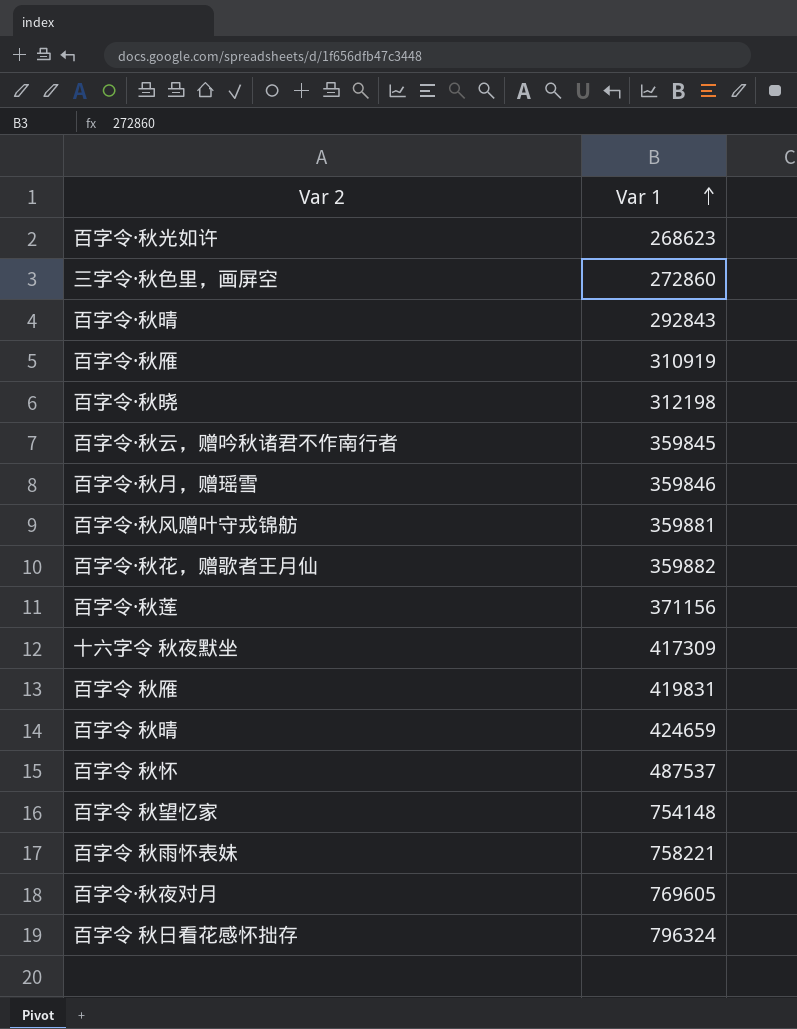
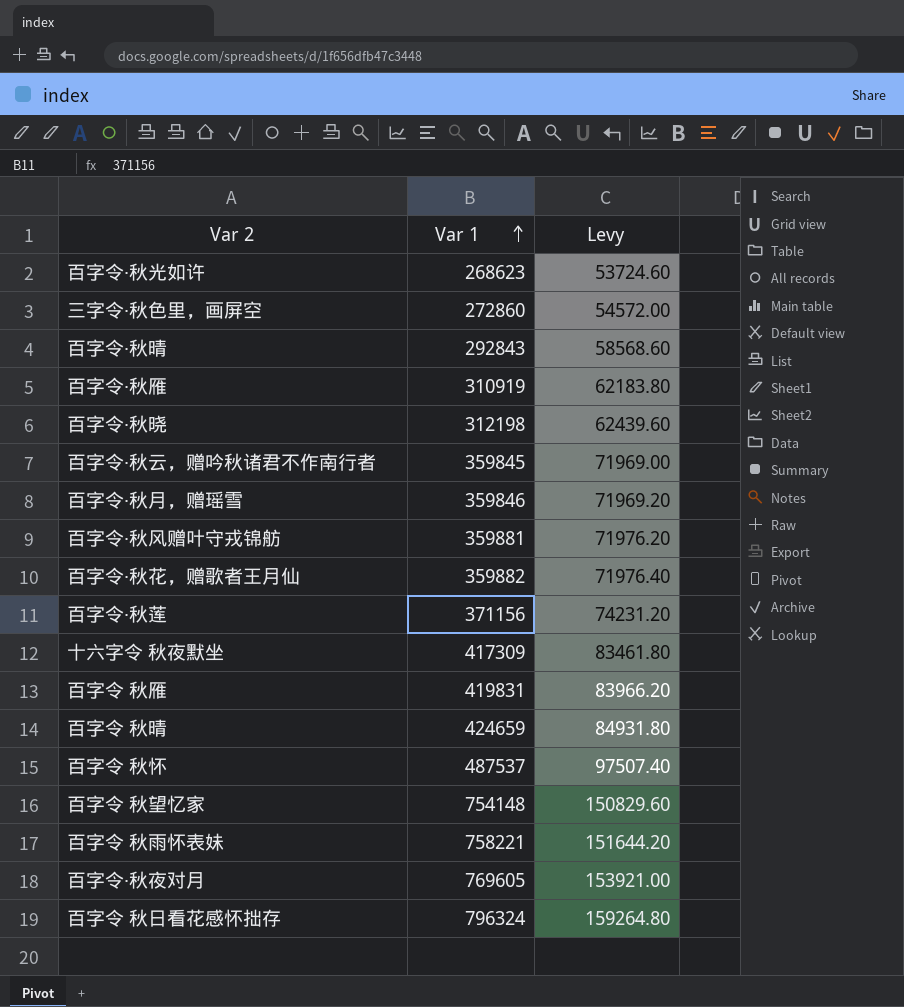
column Levy | formula: none -> [Var 1] * 0.2

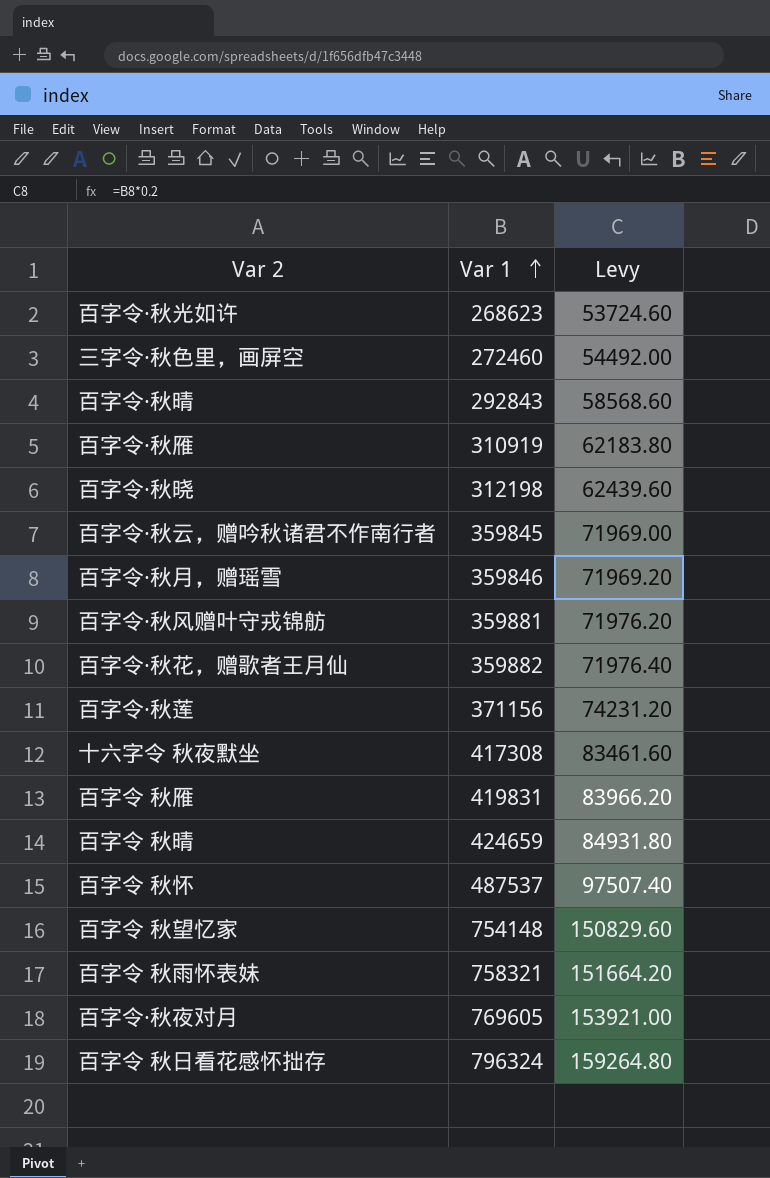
三字令·秋色里，画屏空 | Var 1: 272860 -> 272460
三字令·秋色里，画屏空 | Levy: 54572.00 -> 54492.00
十六字令 秋夜默坐 | Var 1: 417309 -> 417308
十六字令 秋夜默坐 | Levy: 83461.80 -> 83461.60
百字令 秋雨怀表妹 | Var 1: 758221 -> 758321
百字令 秋雨怀表妹 | Levy: 151644.20 -> 151664.20

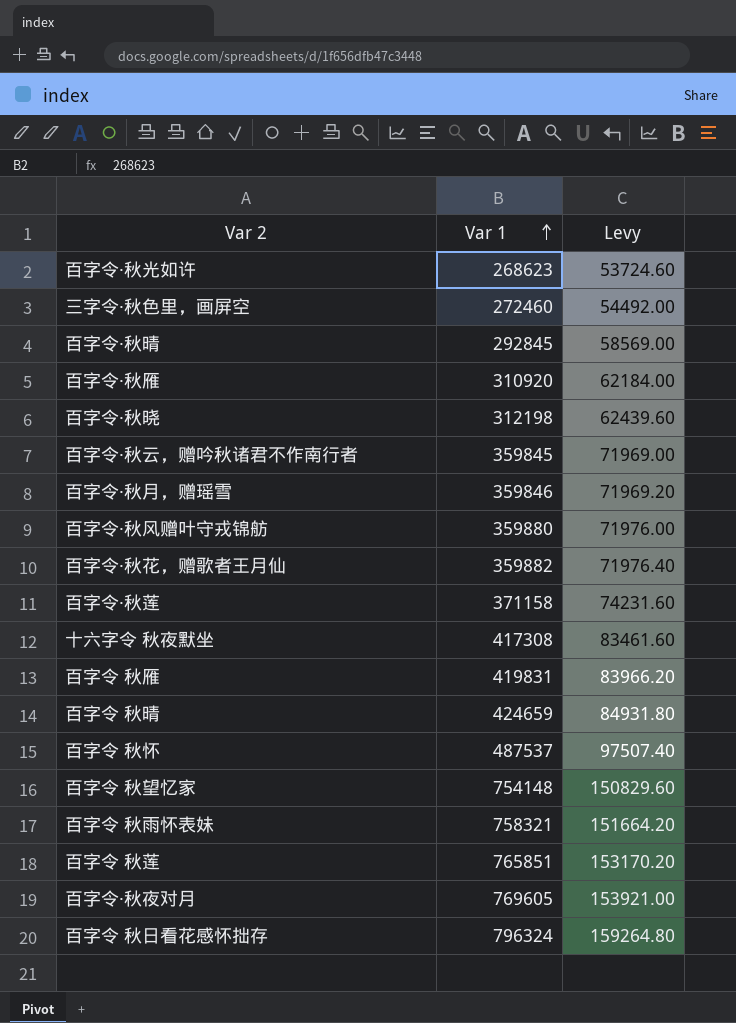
百字令·秋晴 | Var 1: 292843 -> 292845
百字令·秋晴 | Levy: 58568.60 -> 58569.00
百字令·秋雁 | Var 1: 310919 -> 310920
百字令·秋雁 | Levy: 62183.80 -> 62184.00
百字令·秋风赠叶守戎锦舫 | Var 1: 359881 -> 359880
百字令·秋风赠叶守戎锦舫 | Levy: 71976.20 -> 71976.00
百字令·秋莲 | Var 1: 371156 -> 371158
百字令·秋莲 | Levy: 74231.20 -> 74231.60
row 百字令 秋莲: none -> 765851 | 153170.20

